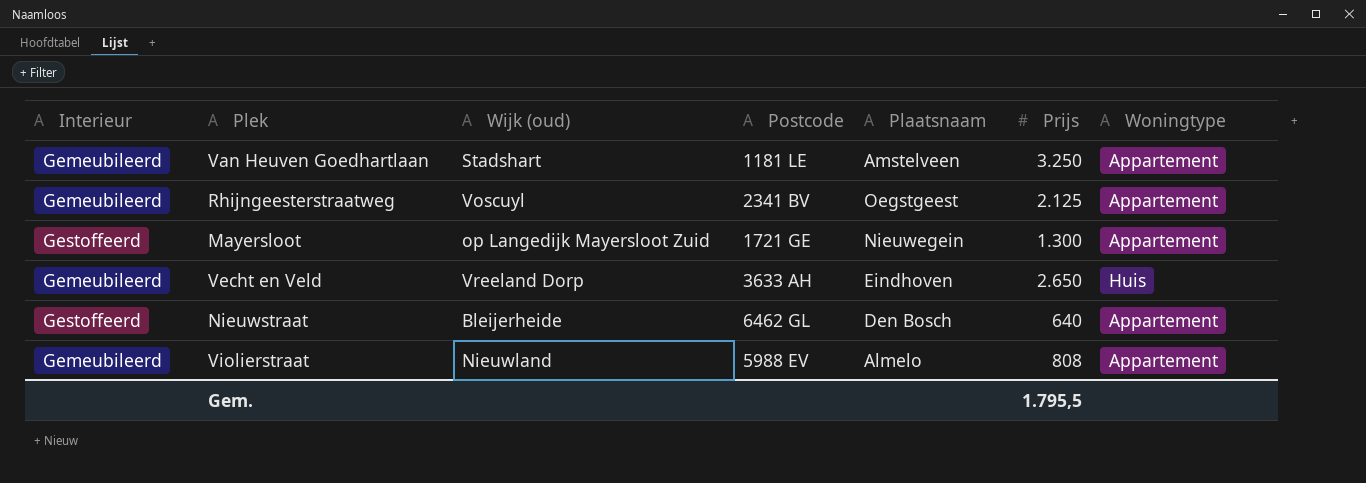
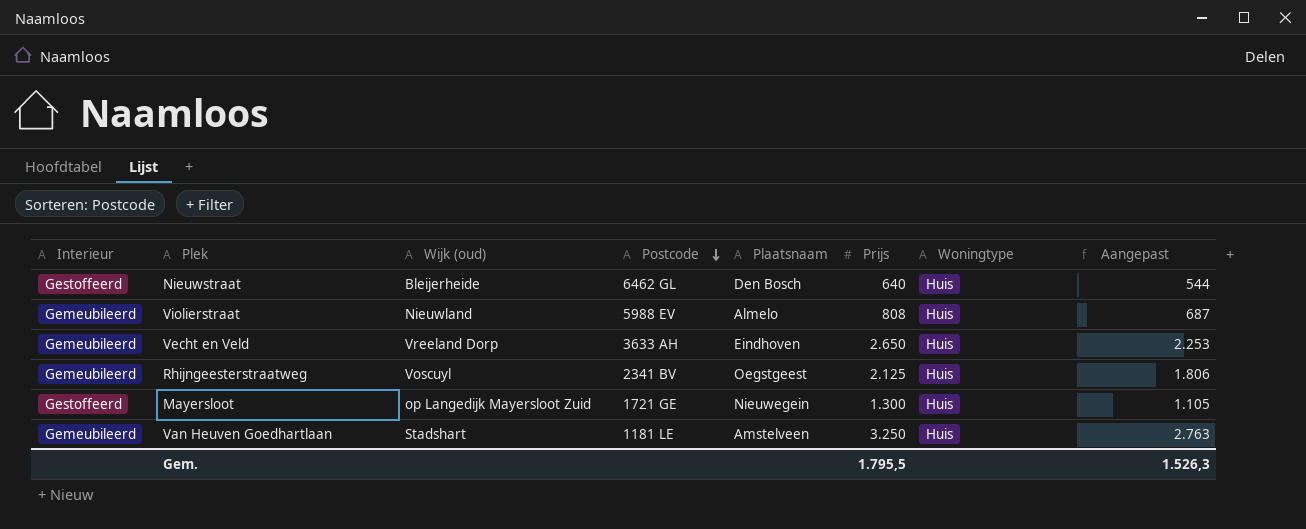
row order: none -> Postcode descending
column Aangepast | formula: none -> [Prijs] * 0,85
Nieuwstraat | Woningtype: Appartement -> Huis
Violierstraat | Woningtype: Appartement -> Huis
Rhijngeesterstraatweg | Woningtype: Appartement -> Huis
Mayersloot | Woningtype: Appartement -> Huis
Van Heuven Goedhartlaan | Woningtype: Appartement -> Huis

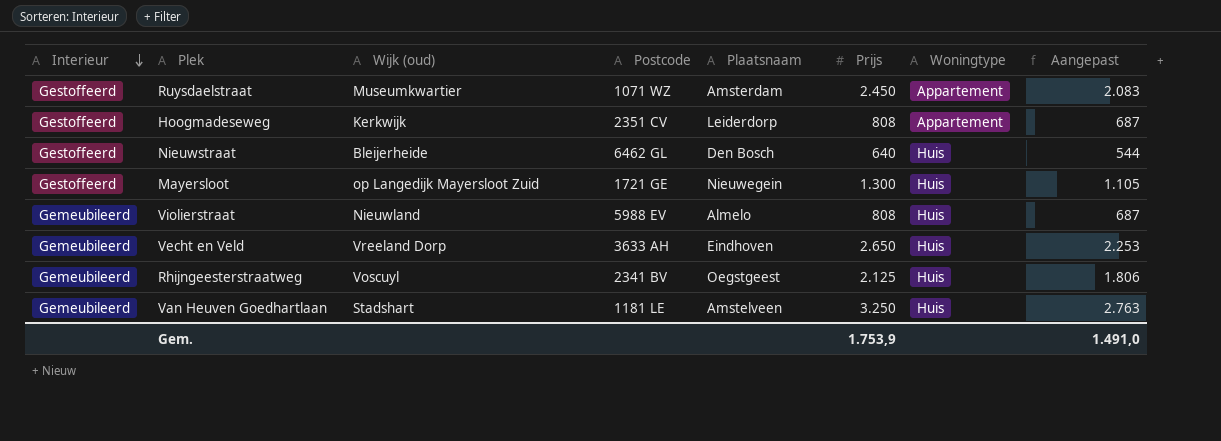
row order: Postcode descending -> Interieur descending
row Ruysdaelstraat: none -> Gestoffeerd | Museumkwartier | 1071 WZ | Amsterdam | 2.450 | Appartement | 2.083
row Hoogmadeseweg: none -> Gestoffeerd | Kerkwijk | 2351 CV | Leiderdorp | 808 | Appartement | 687
Gem. | Prijs: 1.795,5 -> 1.753,9
Gem. | Aangepast: 1.526,3 -> 1.491,0

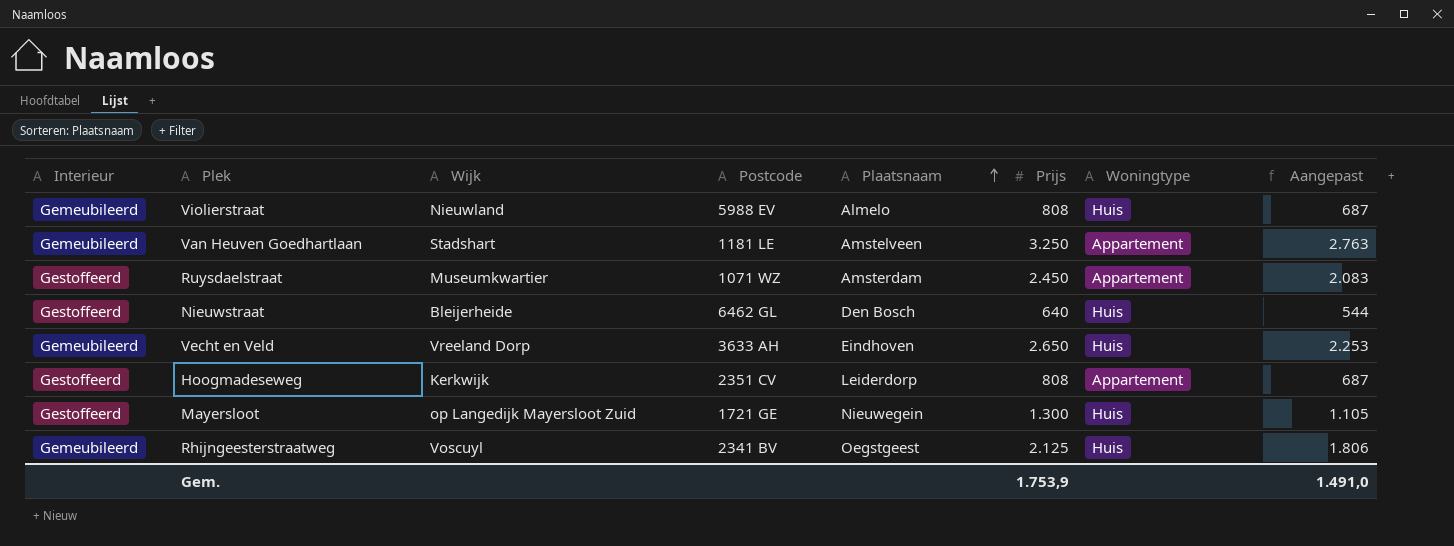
row order: Interieur descending -> Plaatsnaam ascending
column name: Wijk (oud) -> Wijk
Van Heuven Goedhartlaan | Woningtype: Huis -> Appartement

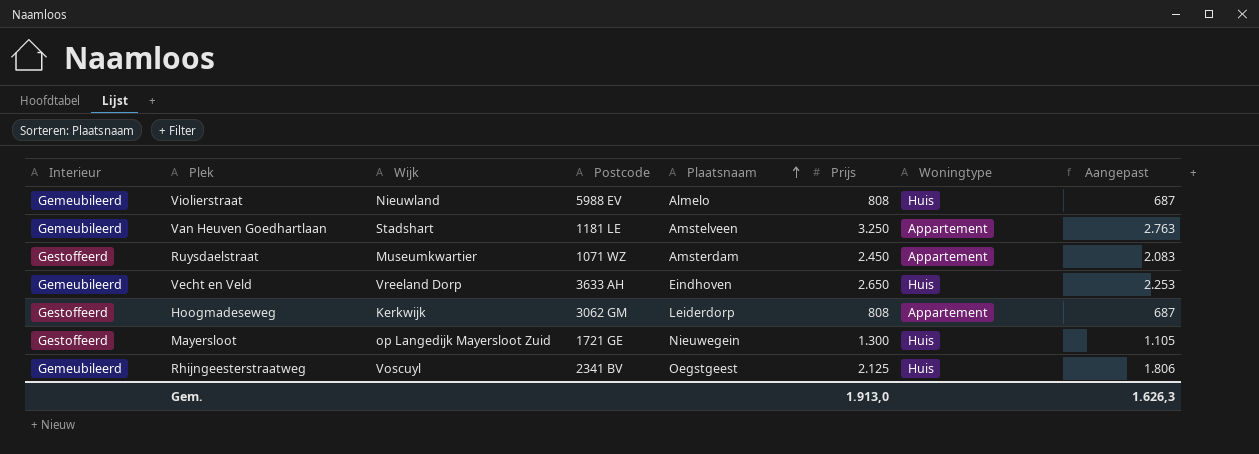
row Nieuwstraat: Gestoffeerd | Bleijerheide | 6462 GL | Den Bosch | 640 | Huis | 544 -> none
Hoogmadeseweg | Postcode: 2351 CV -> 3062 GM
Gem. | Prijs: 1.753,9 -> 1.913,0
Gem. | Aangepast: 1.491,0 -> 1.626,3

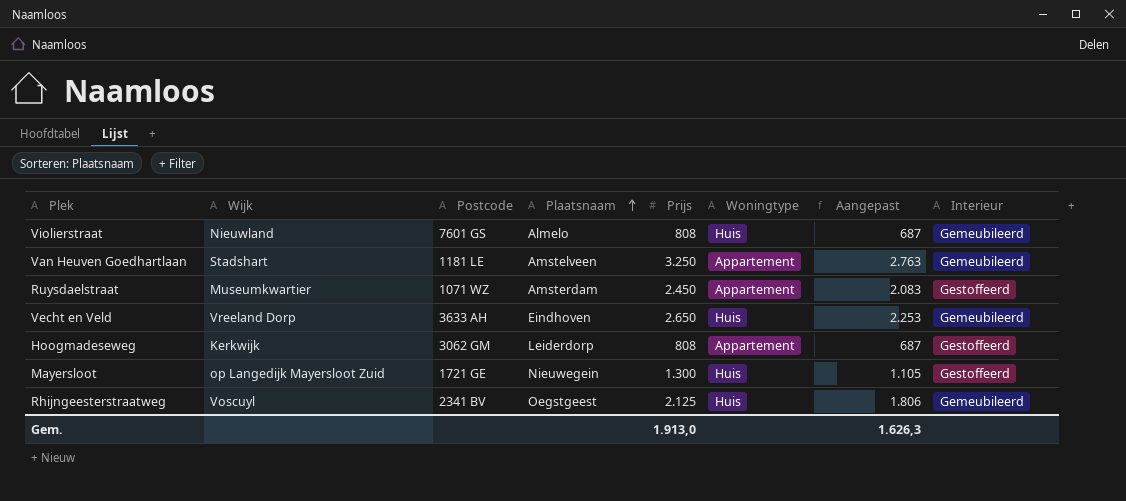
column Interieur | position: 1 -> 8
Violierstraat | Postcode: 5988 EV -> 7601 GS

